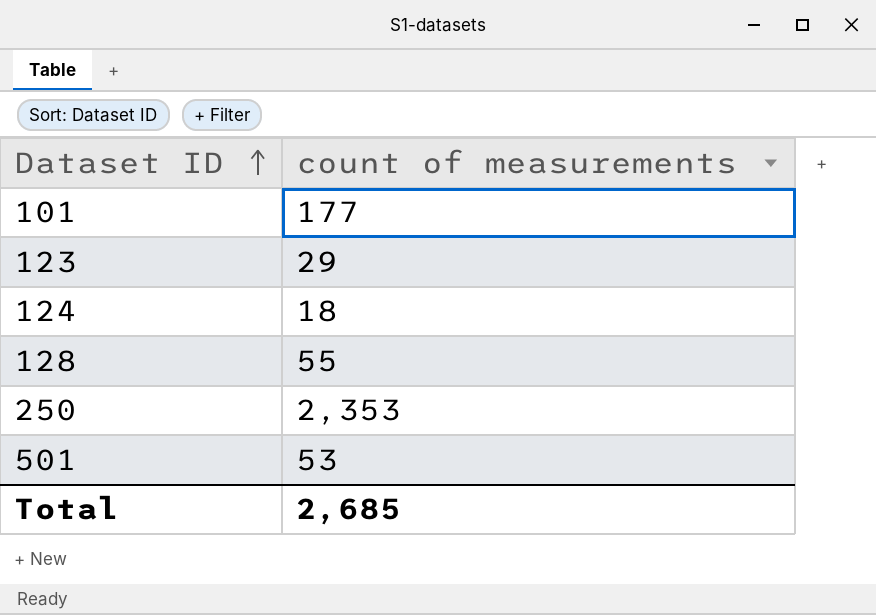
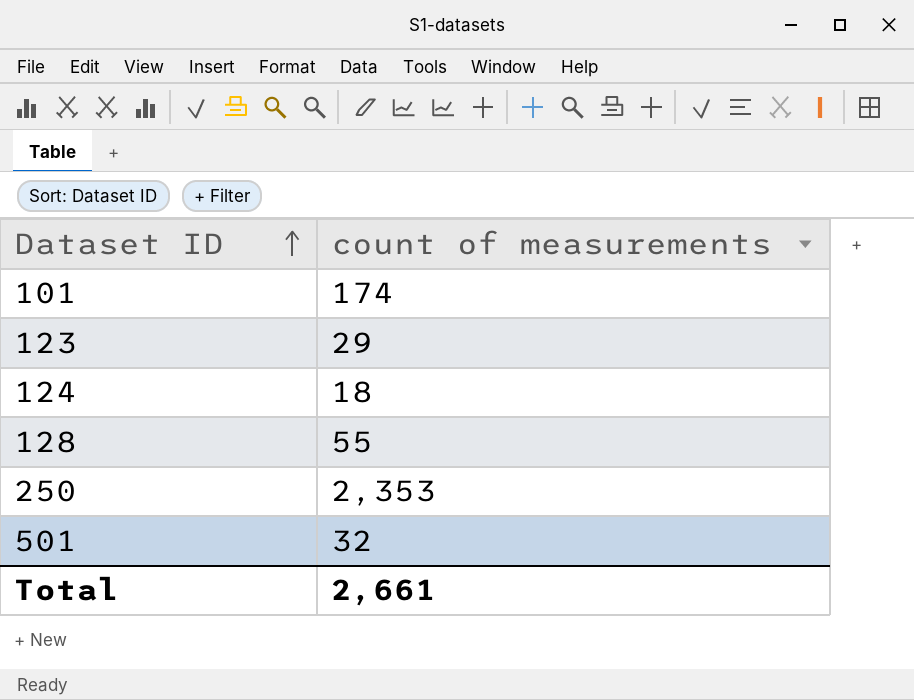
101 | count of measurements: 177 -> 174
501 | count of measurements: 53 -> 32
Total | count of measurements: 2,685 -> 2,661

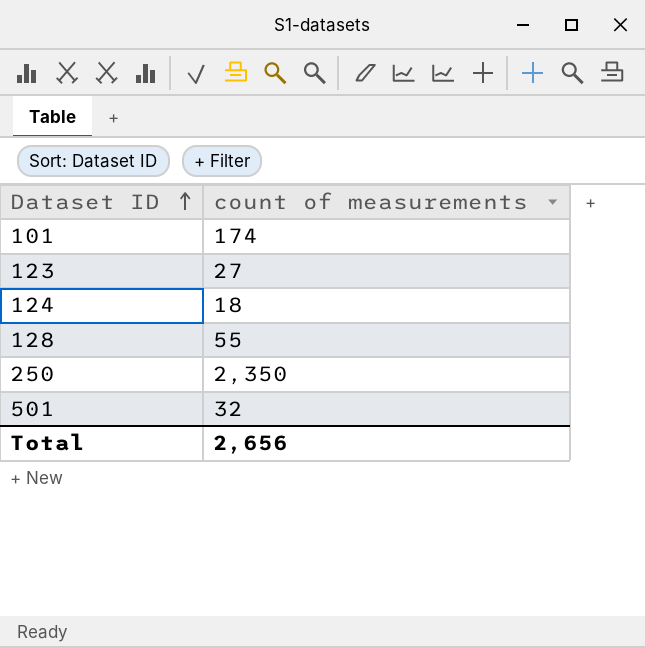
123 | count of measurements: 29 -> 27
250 | count of measurements: 2,353 -> 2,350
Total | count of measurements: 2,661 -> 2,656

